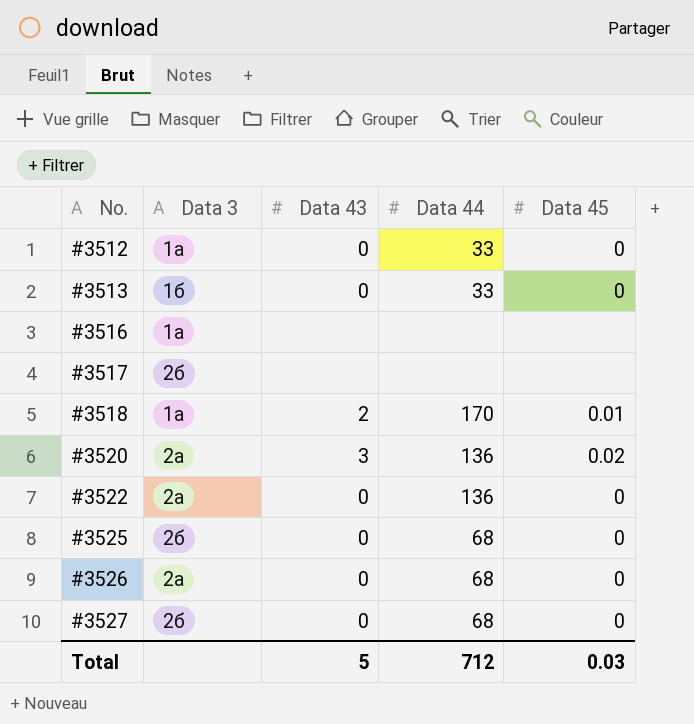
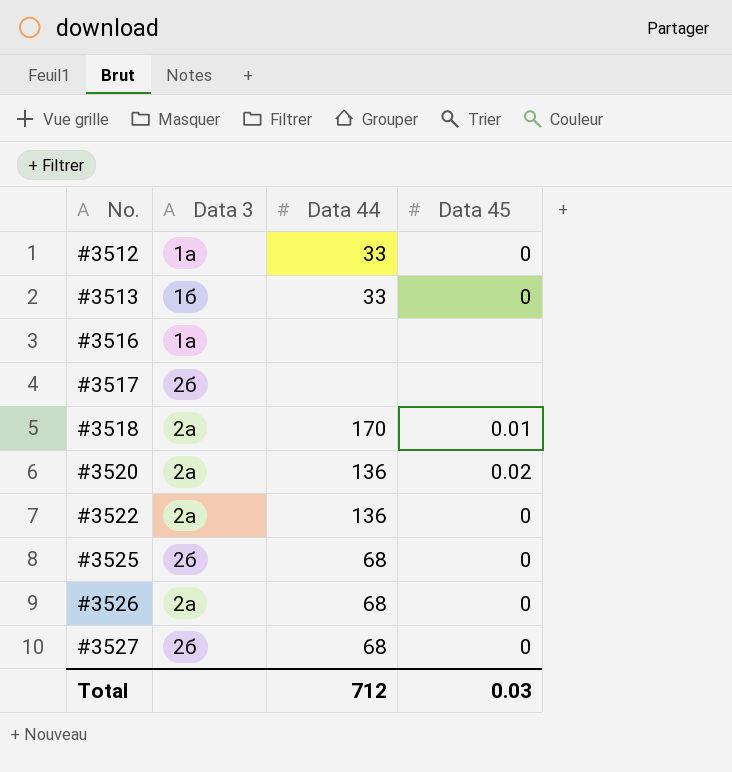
column Data 43 | position: 3 -> none
#3518 | Data 3: 1а -> 2а

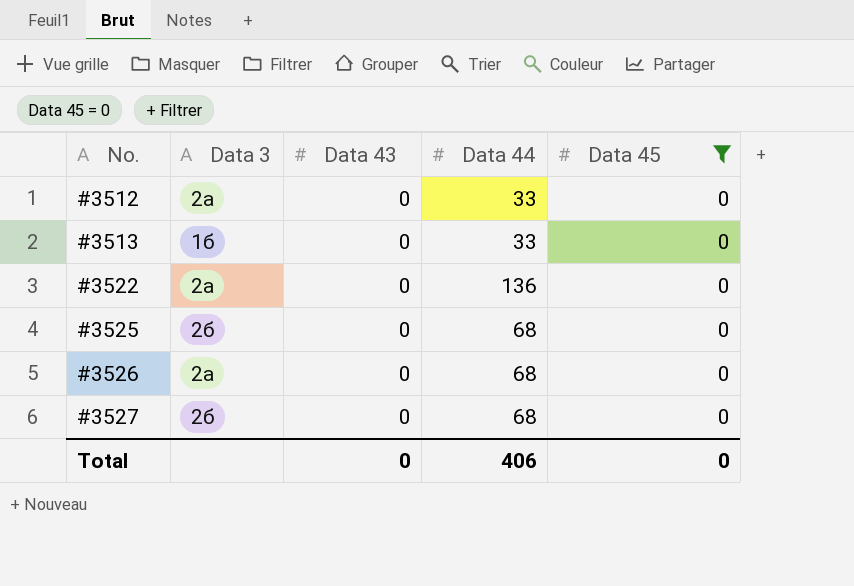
filter: none -> Data 45 = 0
column Data 43 | position: none -> 3
#3512 | Data 3: 1а -> 2а
Total | Data 44: 712 -> 406
Total | Data 45: 0.03 -> 0

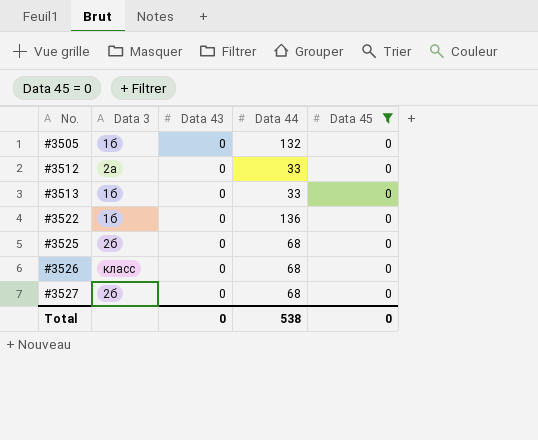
row #3505: none -> 1б | 0 | 132 | 0
#3522 | Data 3: 2а -> 1б
#3526 | Data 3: 2а -> класс
Total | Data 44: 406 -> 538

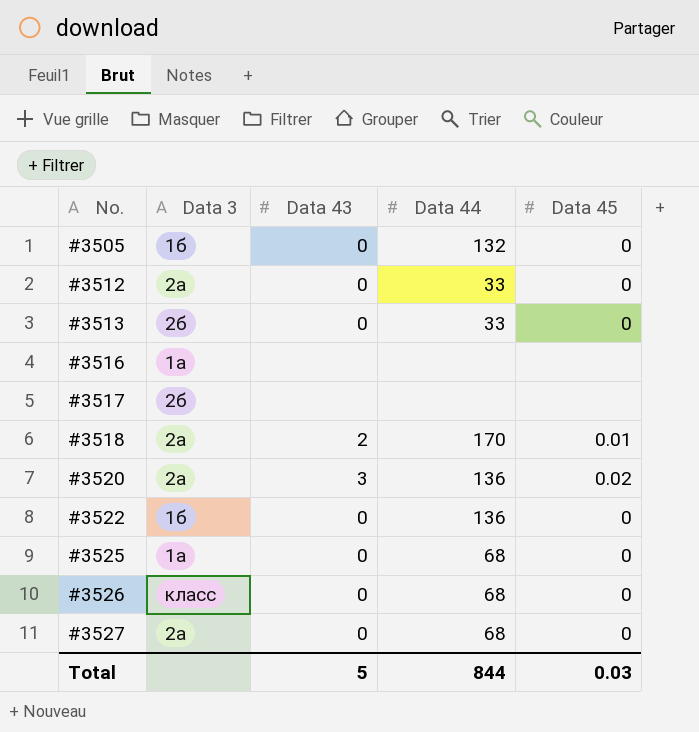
filter: Data 45 = 0 -> none
#3513 | Data 3: 1б -> 2б
#3525 | Data 3: 2б -> 1а
#3527 | Data 3: 2б -> 2а
Total | Data 43: 0 -> 5
Total | Data 44: 538 -> 844
Total | Data 45: 0 -> 0.03

